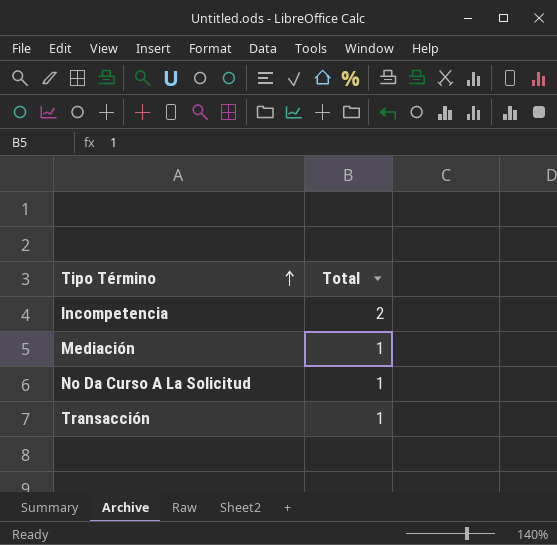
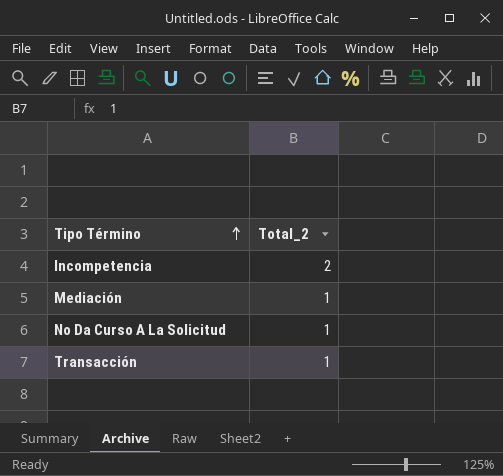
column name: Total -> Total_2

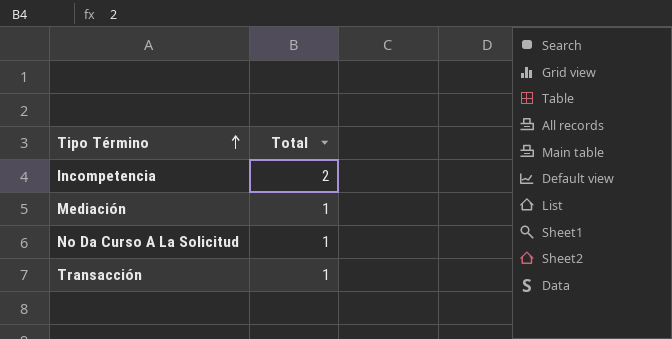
column name: Total_2 -> Total

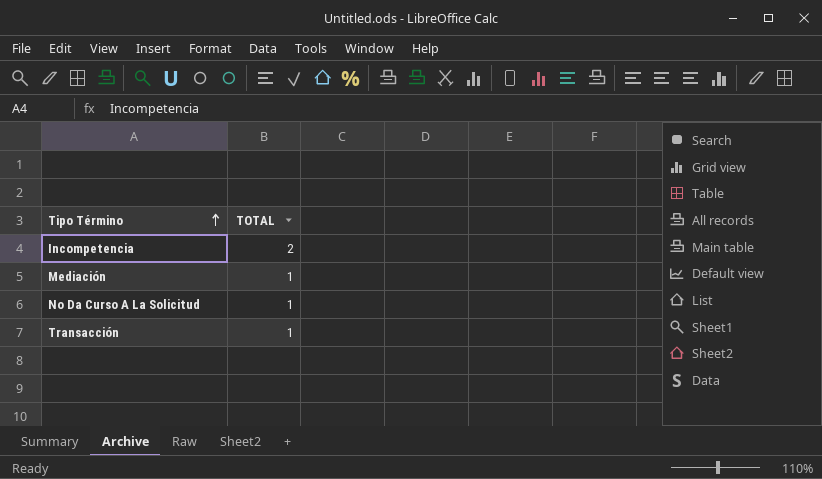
column name: Total -> TOTAL

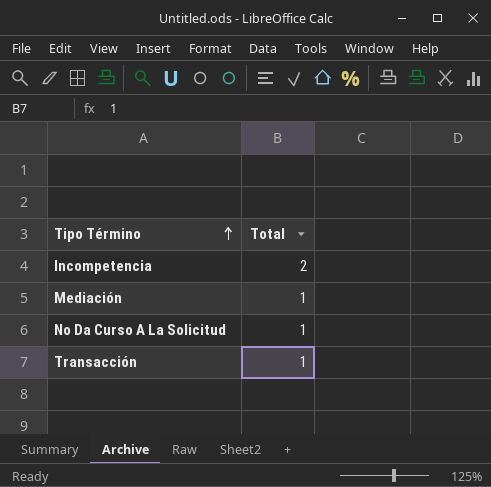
column name: TOTAL -> Total

